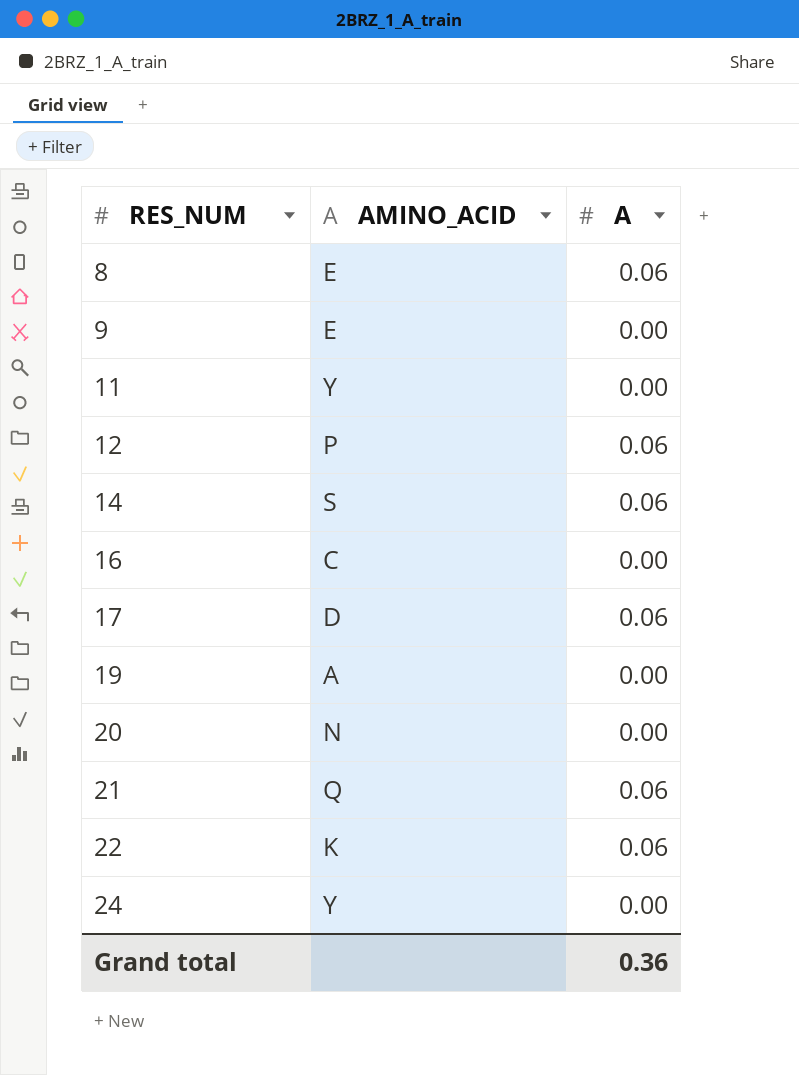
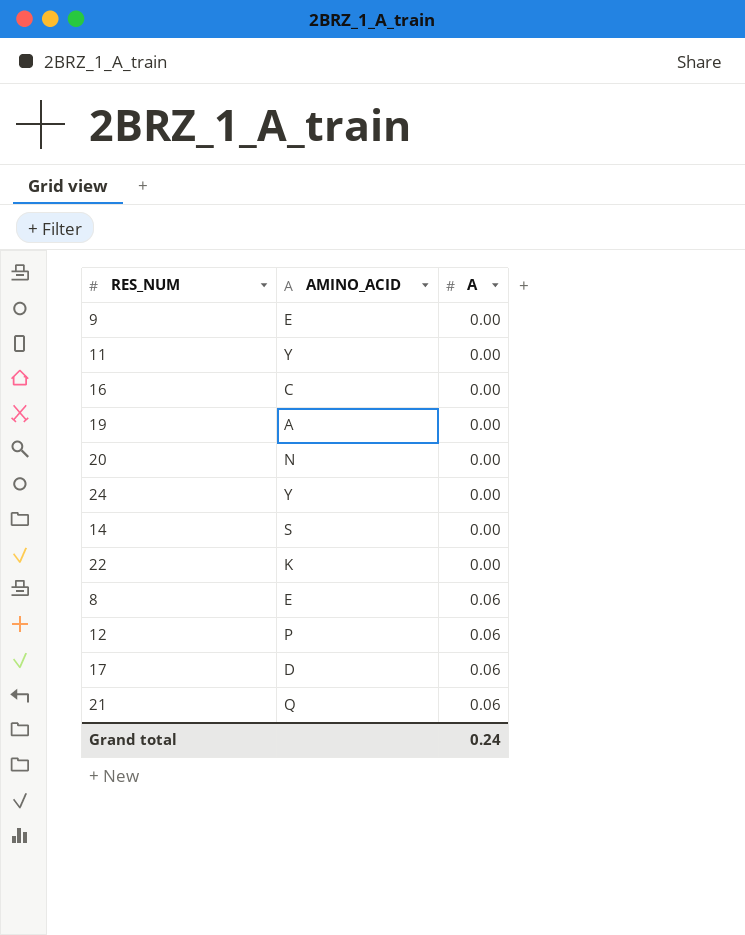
row order: RES_NUM ascending -> A ascending
14 | A: 0.06 -> 0.00
22 | A: 0.06 -> 0.00
Grand total | A: 0.36 -> 0.24

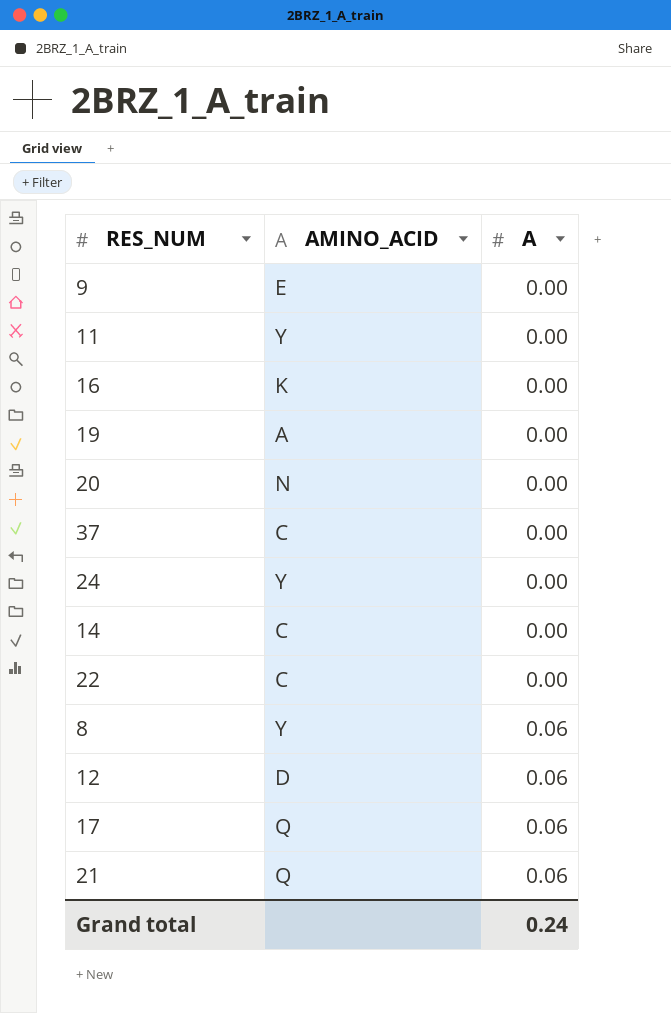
16 | AMINO_ACID: C -> K
row 37: none -> C | 0.00
14 | AMINO_ACID: S -> C
22 | AMINO_ACID: K -> C
8 | AMINO_ACID: E -> Y
12 | AMINO_ACID: P -> D
17 | AMINO_ACID: D -> Q

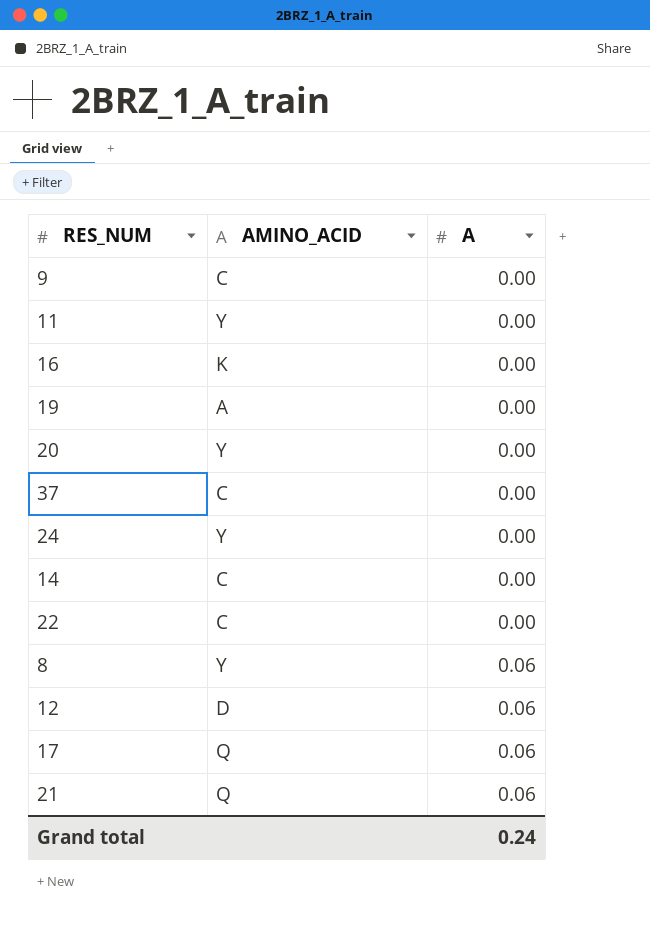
9 | AMINO_ACID: E -> C
20 | AMINO_ACID: N -> Y

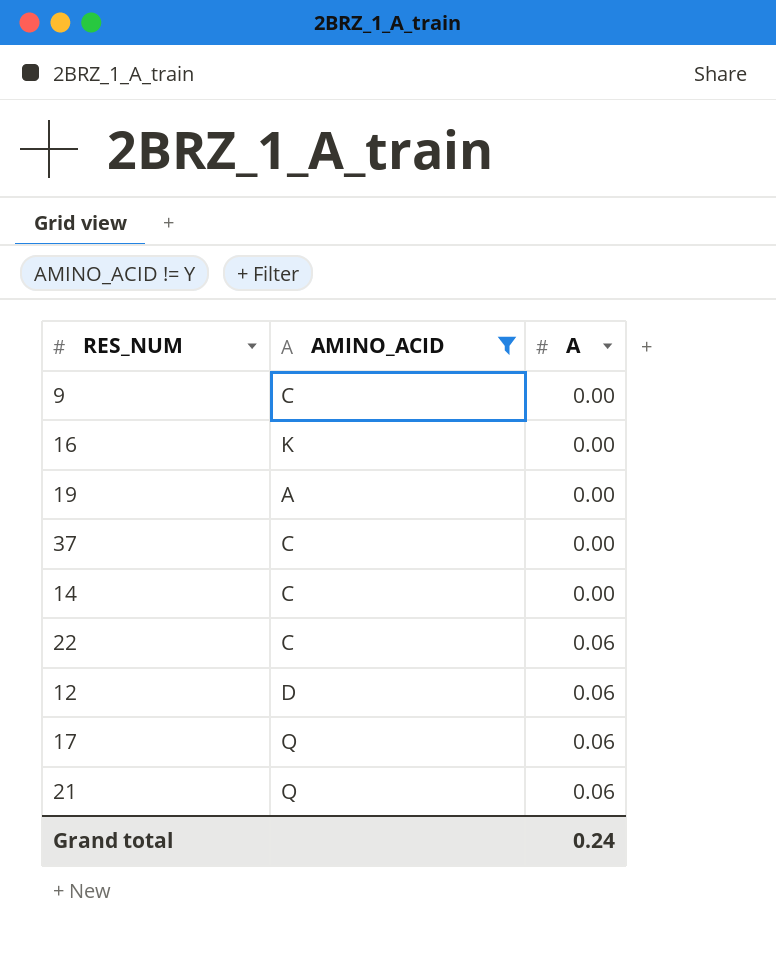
filter: none -> AMINO_ACID != Y
22 | A: 0.00 -> 0.06

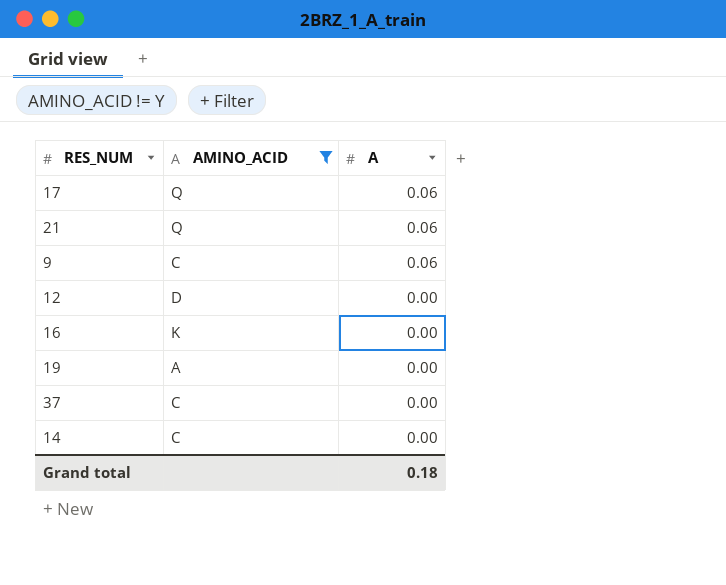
row order: A ascending -> A descending
row 22: C | 0.06 -> none
9 | A: 0.00 -> 0.06
12 | A: 0.06 -> 0.00
Grand total | A: 0.24 -> 0.18

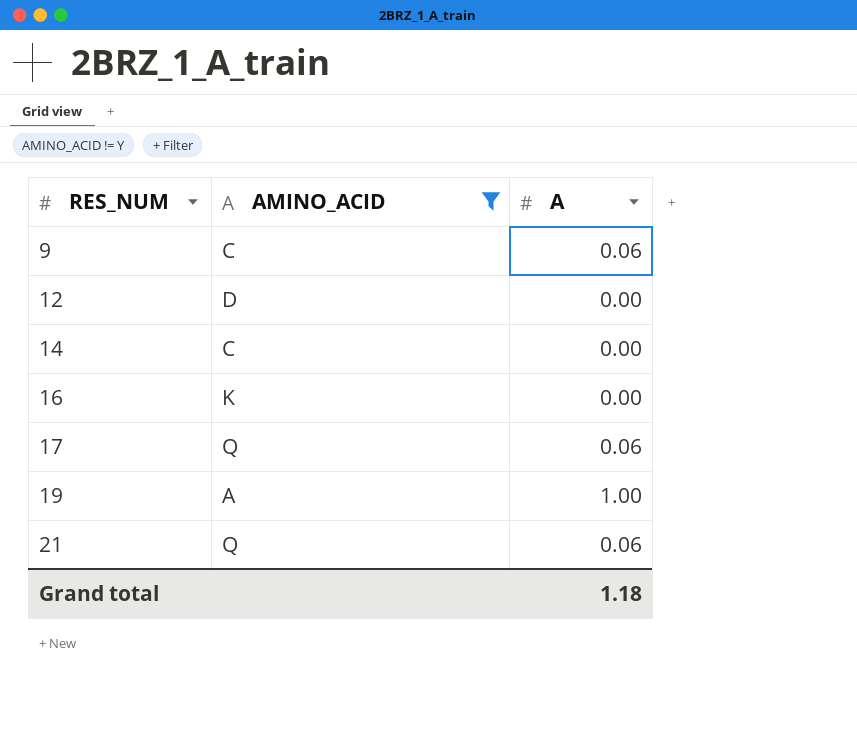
row order: A descending -> RES_NUM ascending
row 37: C | 0.00 -> none
19 | A: 0.00 -> 1.00
Grand total | A: 0.18 -> 1.18

